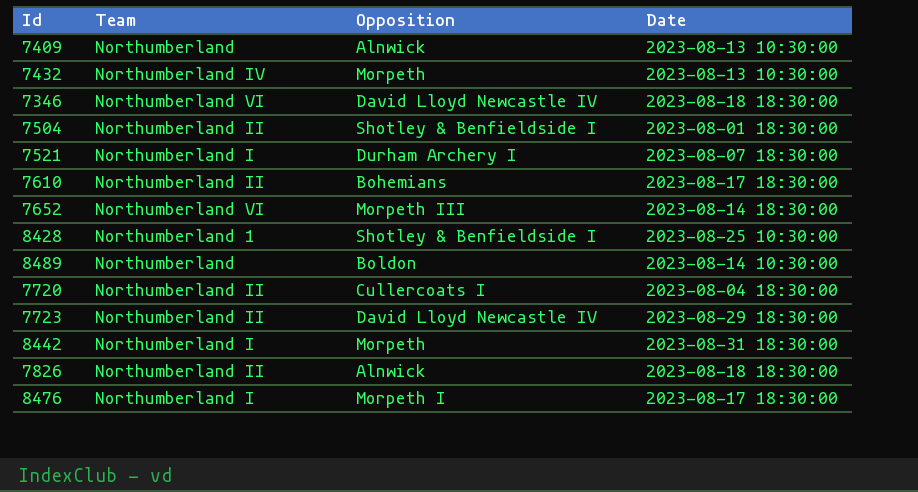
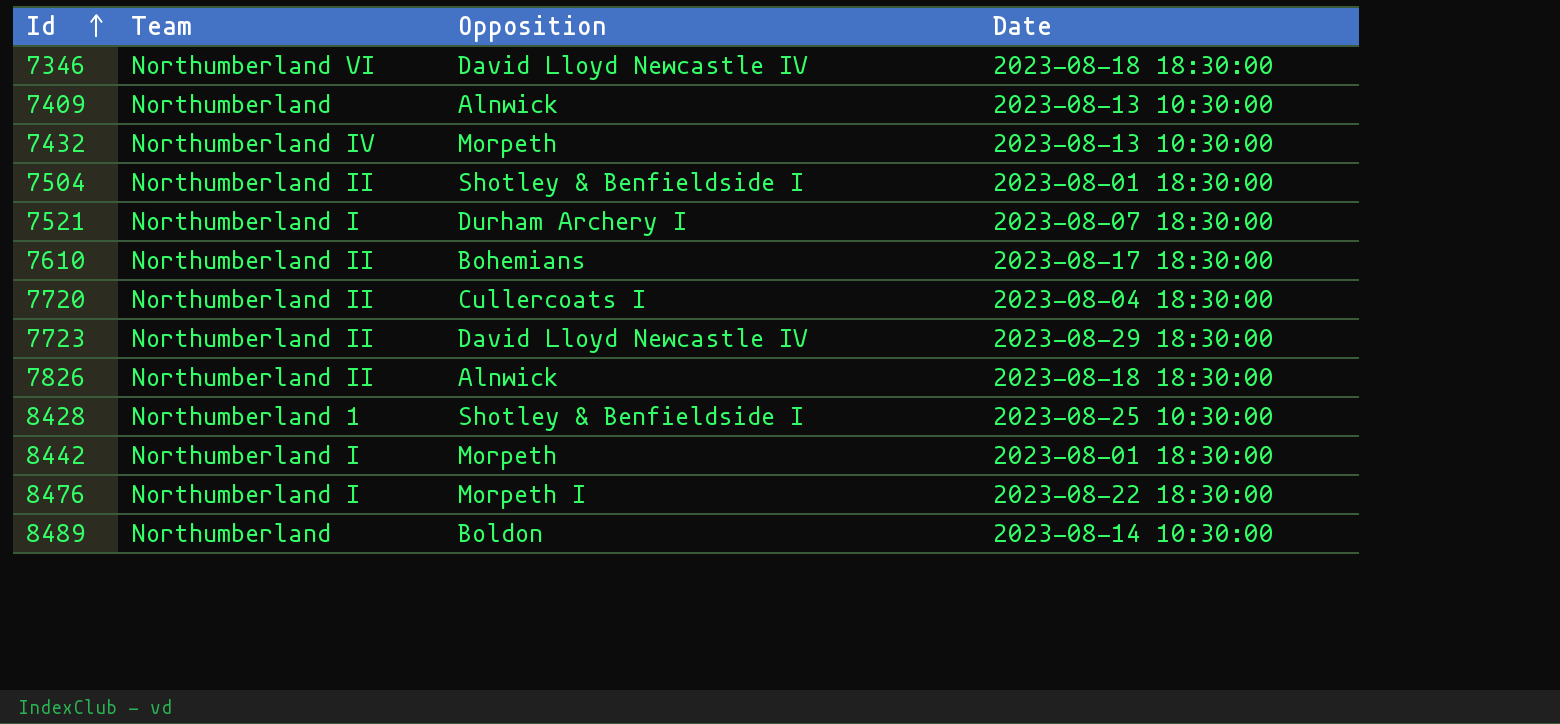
row order: none -> Id ascending
row 7652: Northumberland VI | Morpeth III | 2023-08-14 18:30:00 -> none
8442 | Date: 2023-08-31 18:30:00 -> 2023-08-01 18:30:00
8476 | Date: 2023-08-17 18:30:00 -> 2023-08-22 18:30:00

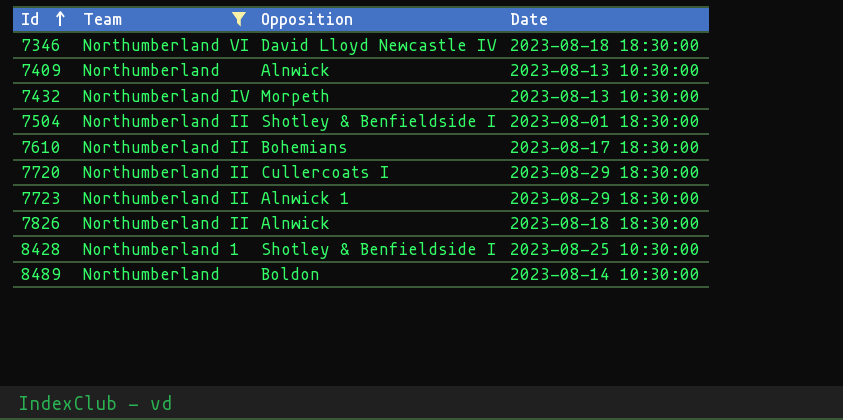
filter: none -> Team != Northumberland I
7720 | Date: 2023-08-04 18:30:00 -> 2023-08-29 18:30:00
7723 | Opposition: David Lloyd Newcastle IV -> Alnwick 1

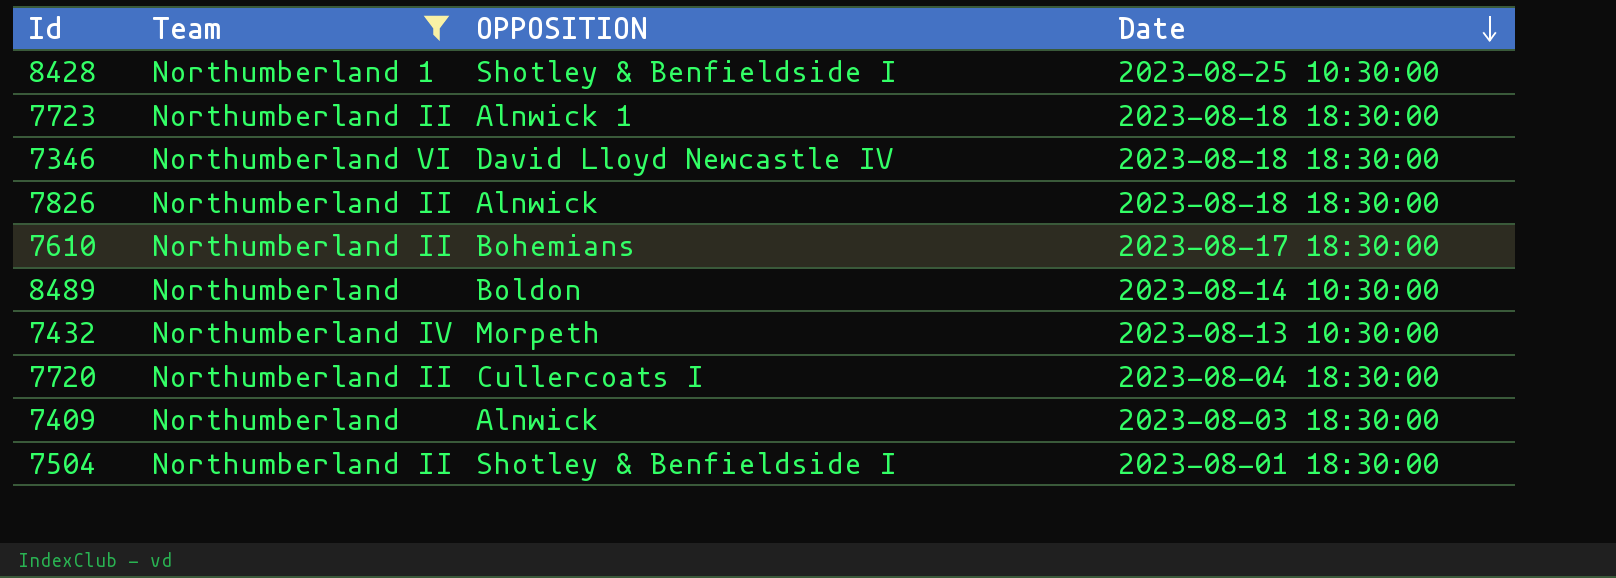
row order: Id ascending -> Date descending
column name: Opposition -> OPPOSITION
7723 | Date: 2023-08-29 18:30:00 -> 2023-08-18 18:30:00
7720 | Date: 2023-08-29 18:30:00 -> 2023-08-04 18:30:00
7409 | Date: 2023-08-13 10:30:00 -> 2023-08-03 18:30:00

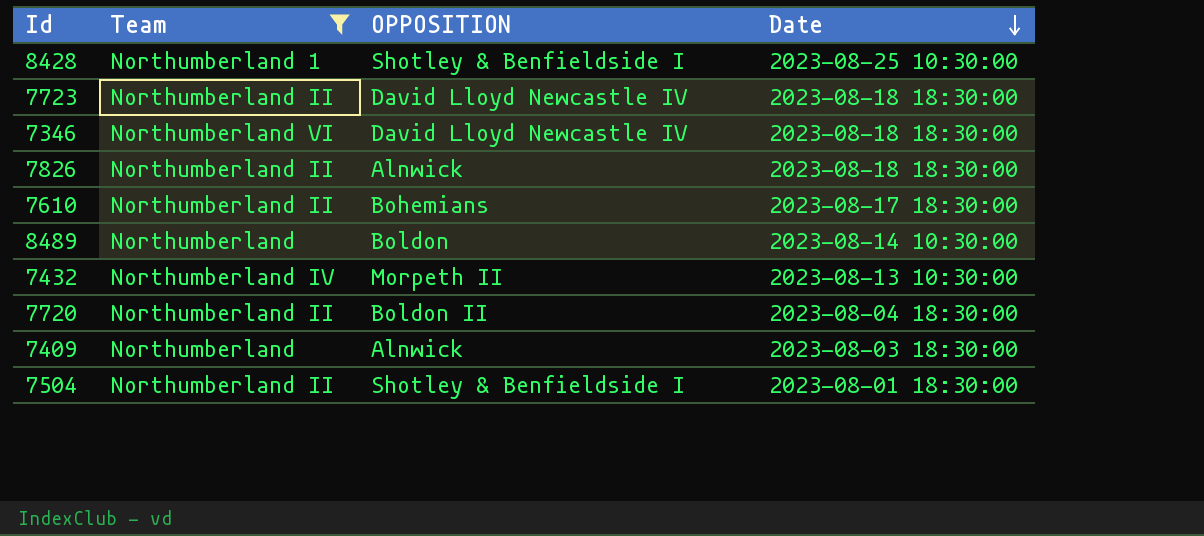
7723 | OPPOSITION: Alnwick 1 -> David Lloyd Newcastle IV
7432 | OPPOSITION: Morpeth -> Morpeth II
7720 | OPPOSITION: Cullercoats I -> Boldon II

